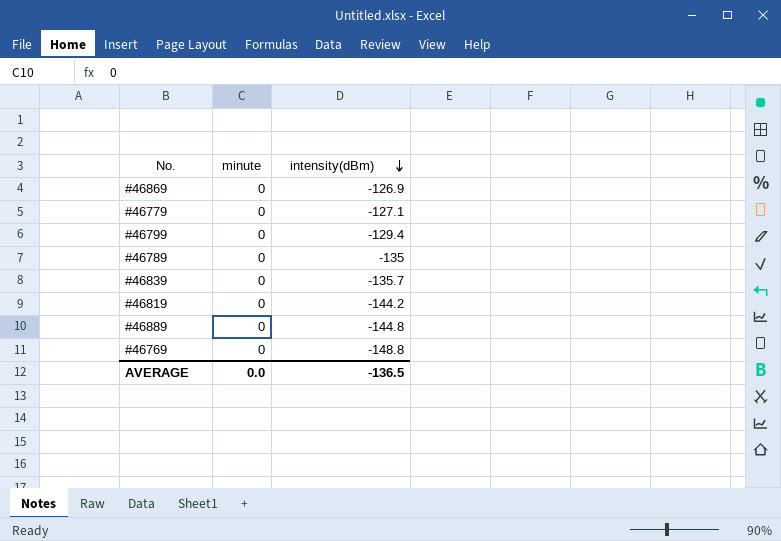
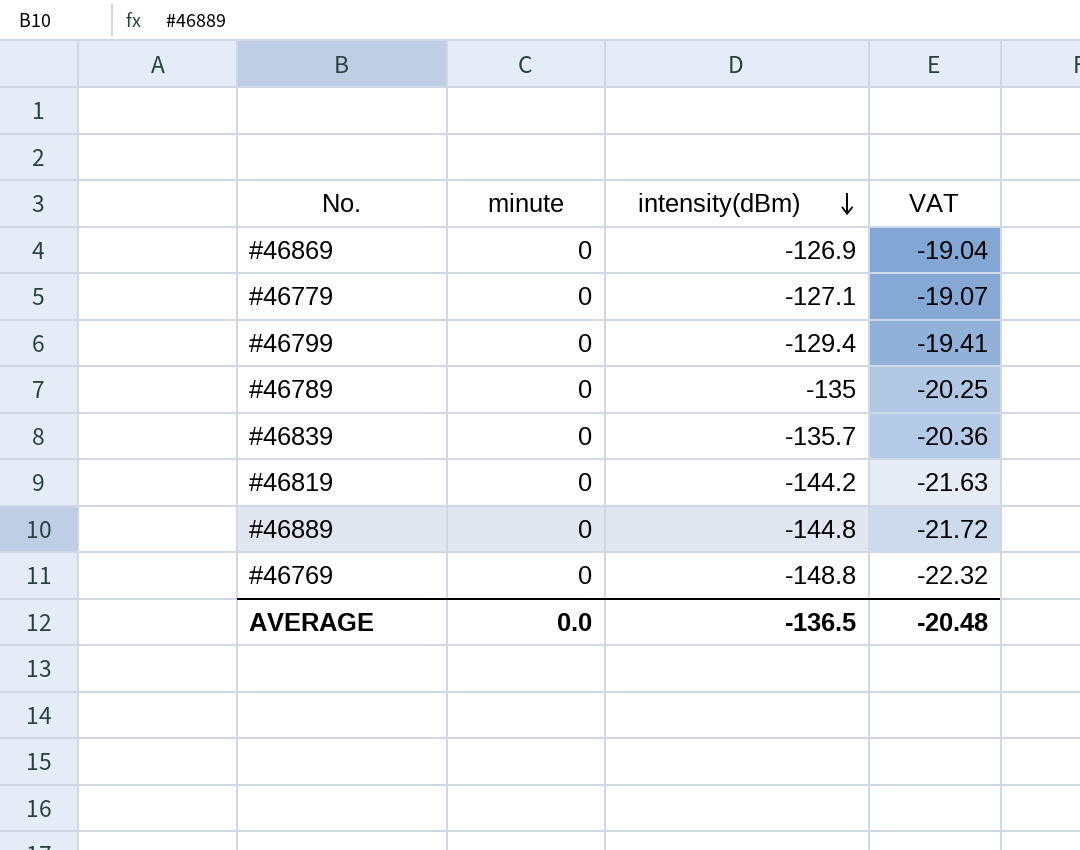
column VAT | formula: none -> [intensity(dBm)] * 0.15

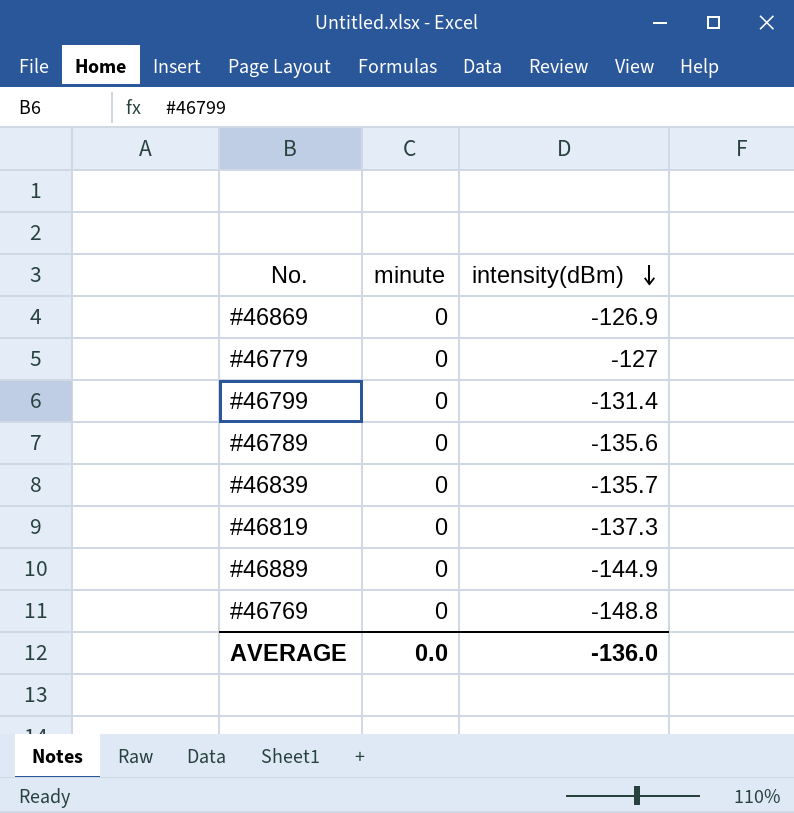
column VAT | formula: [intensity(dBm)] * 0.15 -> none
#46779 | intensity(dBm): -127.1 -> -127
#46799 | intensity(dBm): -129.4 -> -131.4
#46789 | intensity(dBm): -135 -> -135.6
#46819 | intensity(dBm): -144.2 -> -137.3
#46889 | intensity(dBm): -144.8 -> -144.9
AVERAGE | intensity(dBm): -136.5 -> -136.0

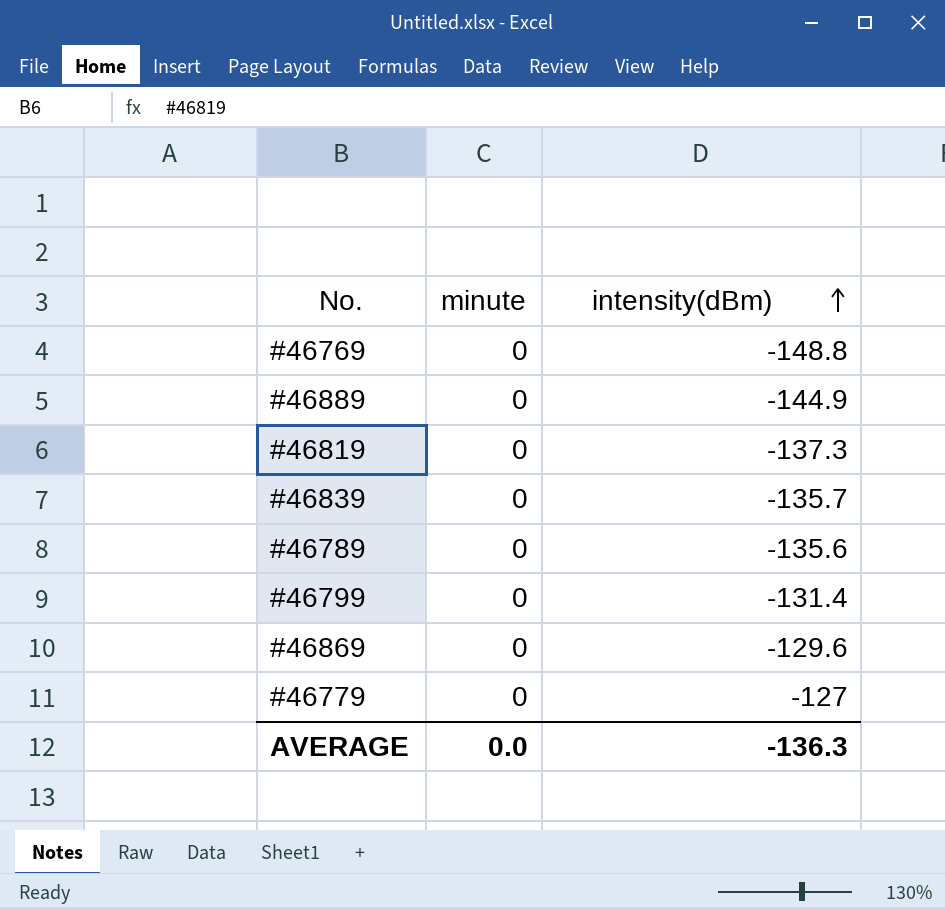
row order: intensity(dBm) descending -> intensity(dBm) ascending
#46869 | intensity(dBm): -126.9 -> -129.6
AVERAGE | intensity(dBm): -136.0 -> -136.3

